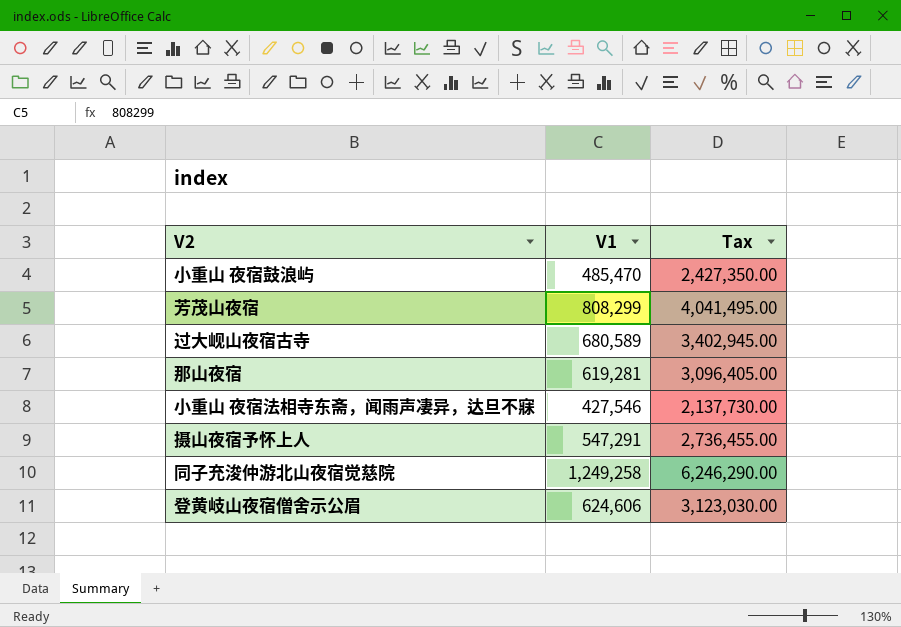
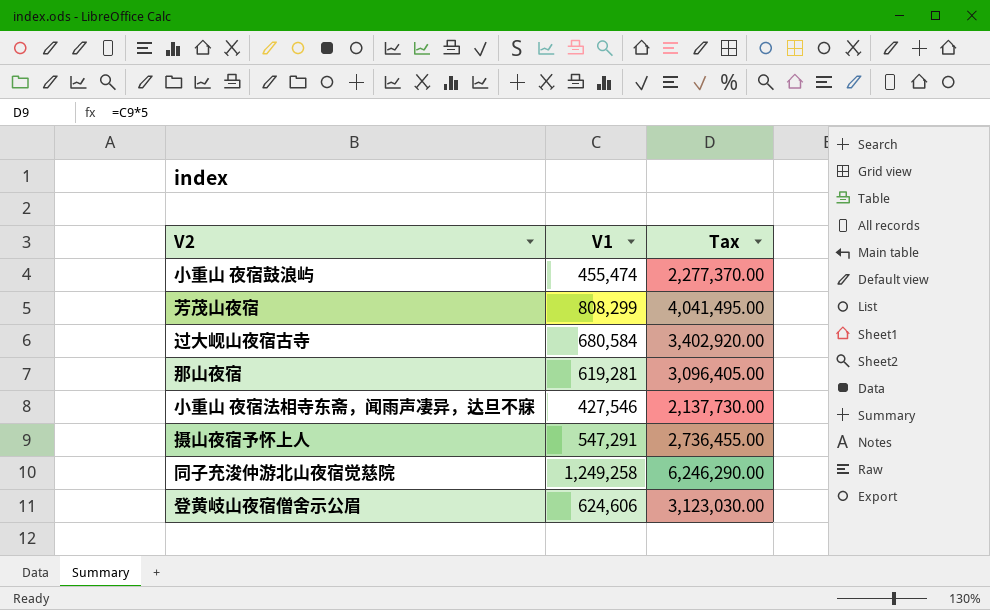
小重山 夜宿鼓浪屿 | V1: 485,470 -> 455,474
小重山 夜宿鼓浪屿 | Tax: 2,427,350.00 -> 2,277,370.00
过大岘山夜宿古寺 | V1: 680,589 -> 680,584
过大岘山夜宿古寺 | Tax: 3,402,945.00 -> 3,402,920.00

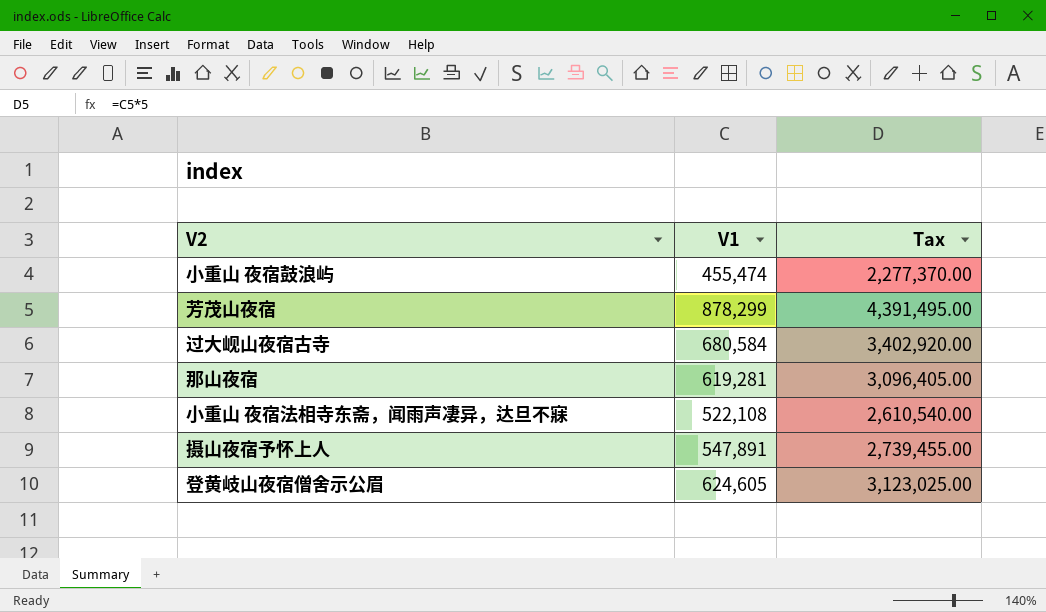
row 同子充浚仲游北山夜宿觉慈院: 1,249,258 | 6,246,290.00 -> none
芳茂山夜宿 | V1: 808,299 -> 878,299
芳茂山夜宿 | Tax: 4,041,495.00 -> 4,391,495.00
小重山 夜宿法相寺东斋，闻雨声凄异，达旦不寐 | V1: 427,546 -> 522,108
小重山 夜宿法相寺东斋，闻雨声凄异，达旦不寐 | Tax: 2,137,730.00 -> 2,610,540.00
摄山夜宿予怀上人 | V1: 547,291 -> 547,891
摄山夜宿予怀上人 | Tax: 2,736,455.00 -> 2,739,455.00
登黄岐山夜宿僧舍示公眉 | V1: 624,606 -> 624,605
登黄岐山夜宿僧舍示公眉 | Tax: 3,123,030.00 -> 3,123,025.00

